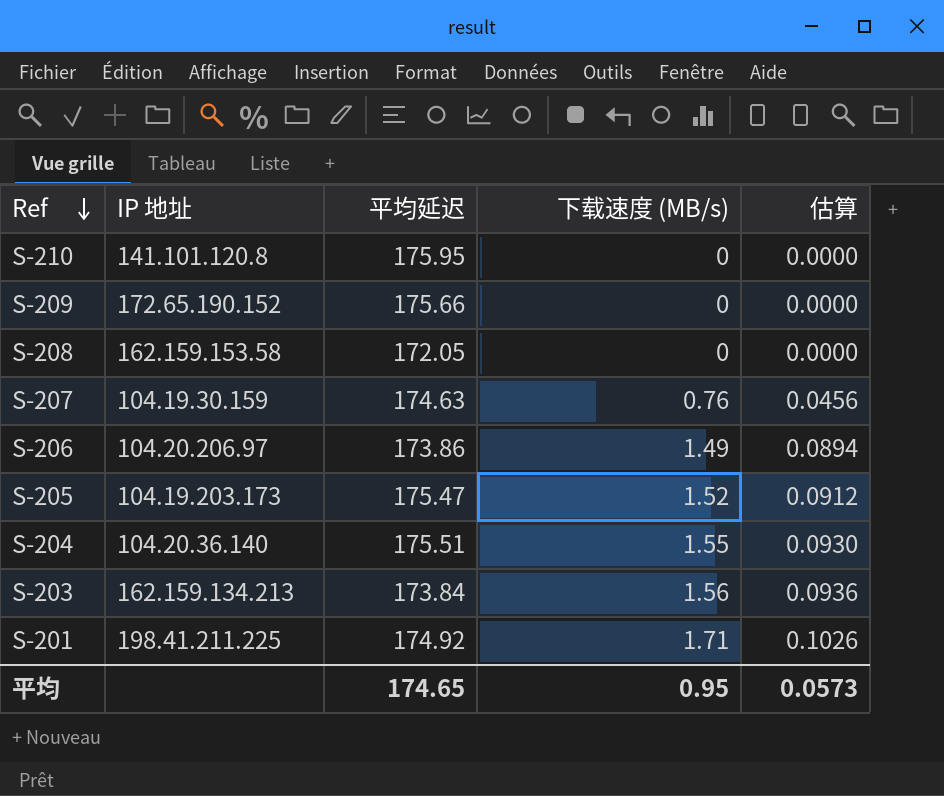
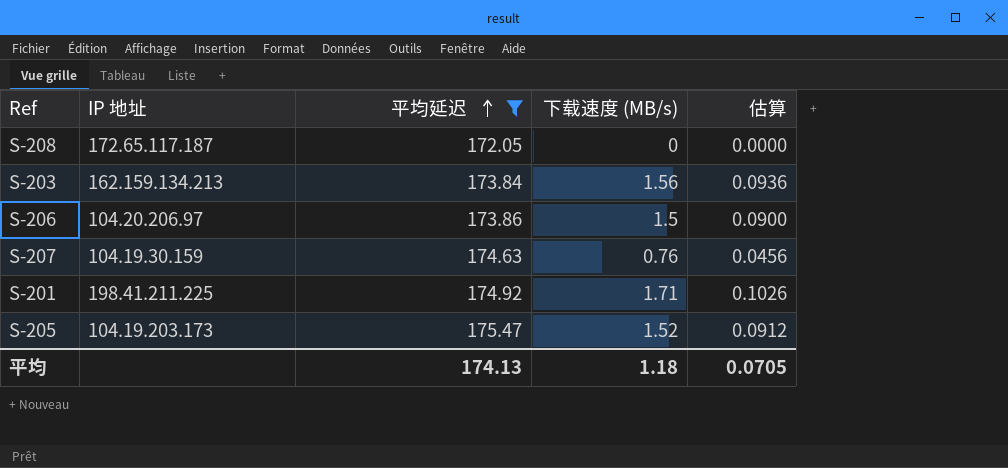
filter: none -> 平均延迟 <= 175.47
row order: Ref descending -> 平均延迟 ascending
S-208 | IP 地址: 162.159.153.58 -> 172.65.117.187
S-206 | 下载速度 (MB/s): 1.49 -> 1.5
S-206 | 估算: 0.0894 -> 0.0900
平均 | 平均延迟: 174.65 -> 174.13
平均 | 下载速度 (MB/s): 0.95 -> 1.18
平均 | 估算: 0.0573 -> 0.0705

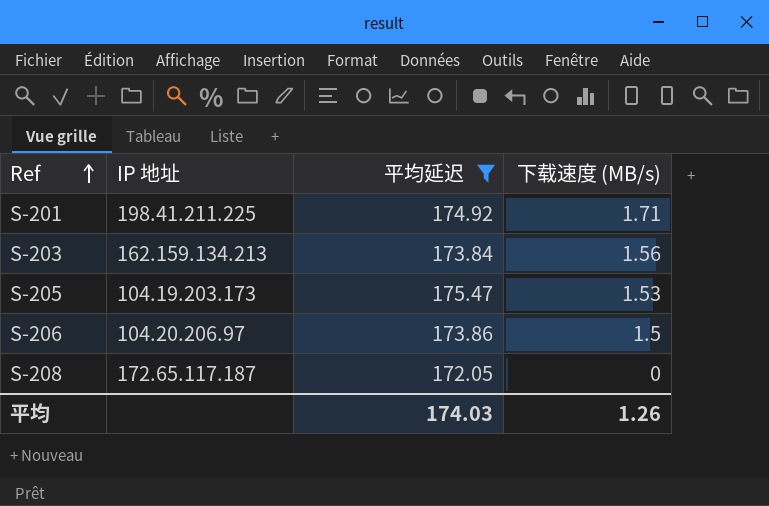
row order: 平均延迟 ascending -> Ref ascending
column 估算 | formula: [下载速度 (MB/s)] * 0.06 -> none
row S-207: 104.19.30.159 | 174.63 | 0.76 | 0.0456 -> none
S-205 | 下载速度 (MB/s): 1.52 -> 1.53
平均 | 平均延迟: 174.13 -> 174.03
平均 | 下载速度 (MB/s): 1.18 -> 1.26

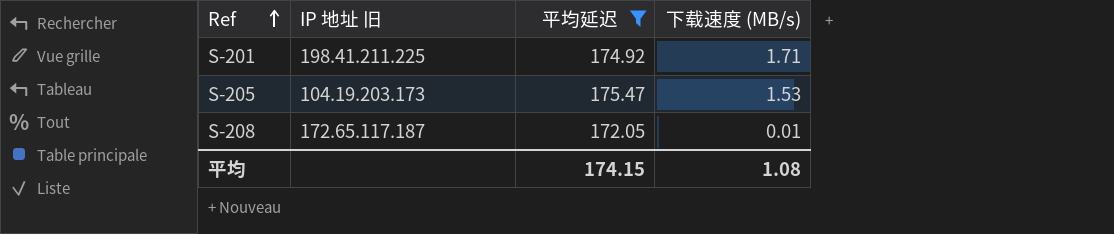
column name: IP 地址 -> IP 地址 旧
row S-203: 162.159.134.213 | 173.84 | 1.56 -> none
row S-206: 104.20.206.97 | 173.86 | 1.5 -> none
S-208 | 下载速度 (MB/s): 0 -> 0.01
平均 | 平均延迟: 174.03 -> 174.15
平均 | 下载速度 (MB/s): 1.26 -> 1.08

